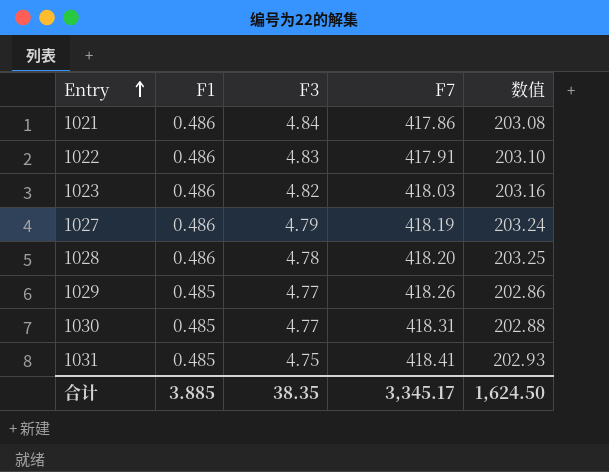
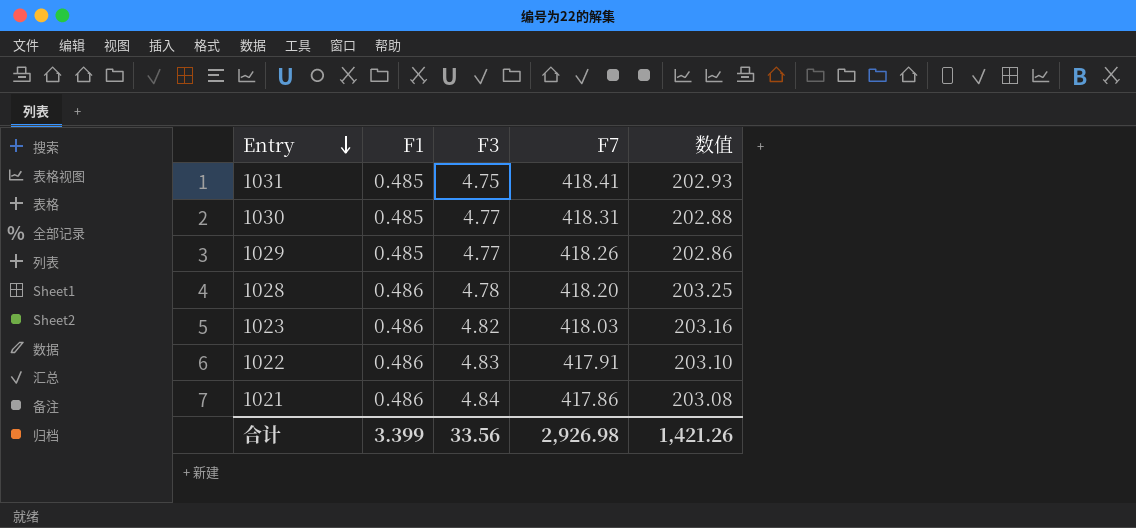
row order: Entry ascending -> Entry descending
row 1027: 0.486 | 4.79 | 418.19 | 203.24 -> none
合计 | F1: 3.885 -> 3.399
合计 | F3: 38.35 -> 33.56
合计 | F7: 3,345.17 -> 2,926.98
合计 | 数值: 1,624.50 -> 1,421.26

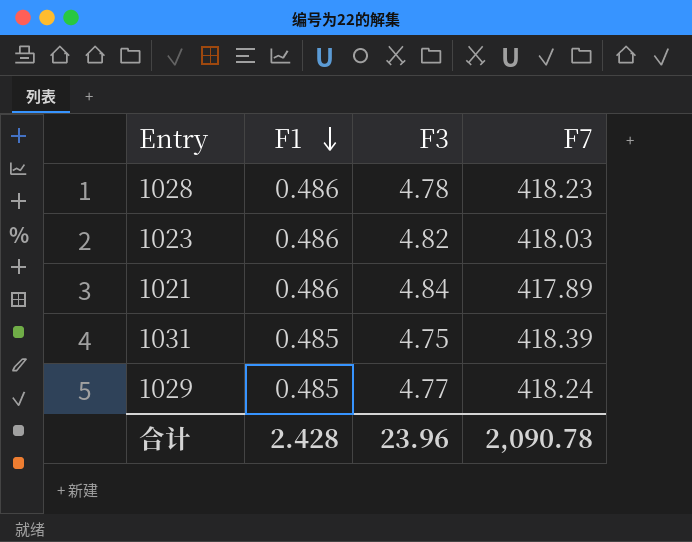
row order: Entry descending -> F1 descending
column 数值 | formula: [F1] * [F7] -> none
row 1030: 0.485 | 4.77 | 418.31 | 202.88 -> none
row 1022: 0.486 | 4.83 | 417.91 | 203.10 -> none
1028 | F7: 418.20 -> 418.23
1021 | F7: 417.86 -> 417.89
1031 | F7: 418.41 -> 418.39
1029 | F7: 418.26 -> 418.24
合计 | F1: 3.399 -> 2.428
合计 | F3: 33.56 -> 23.96
合计 | F7: 2,926.98 -> 2,090.78

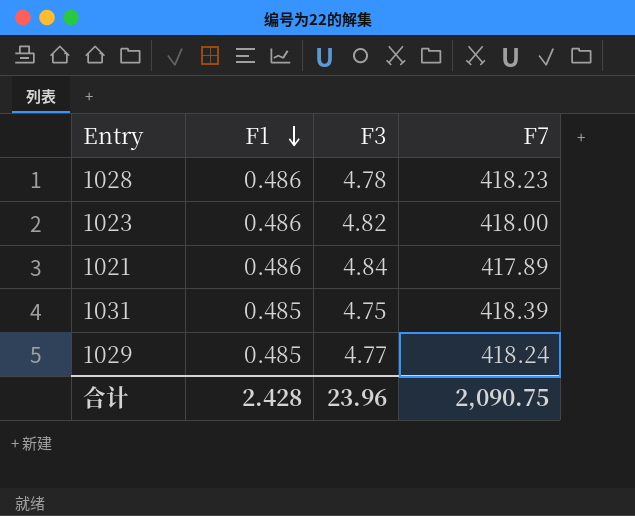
1023 | F7: 418.03 -> 418.00
合计 | F7: 2,090.78 -> 2,090.75

